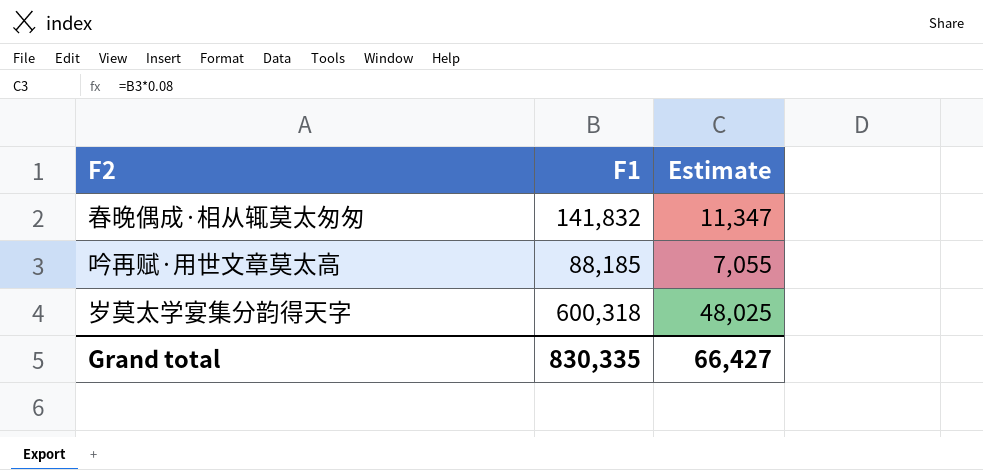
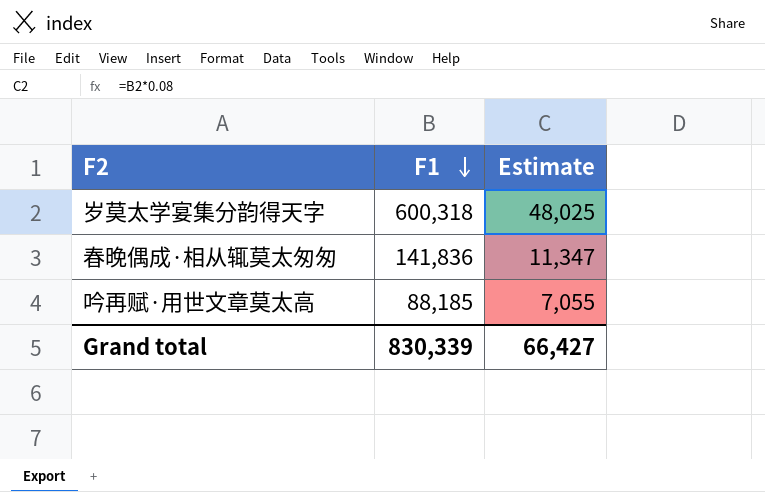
row order: none -> F1 descending
春晚偶成·相从辄莫太匆匆 | F1: 141,832 -> 141,836
Grand total | F1: 830,335 -> 830,339

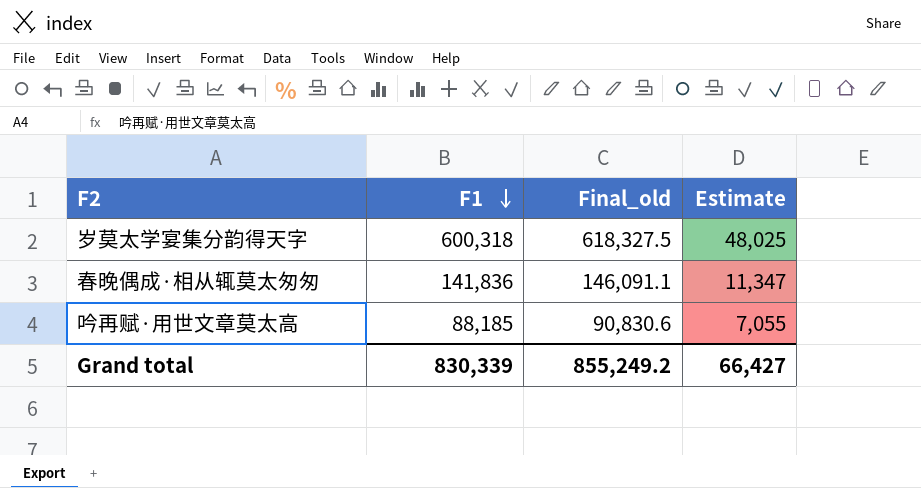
column Final_old | formula: none -> [F1] * 1.03

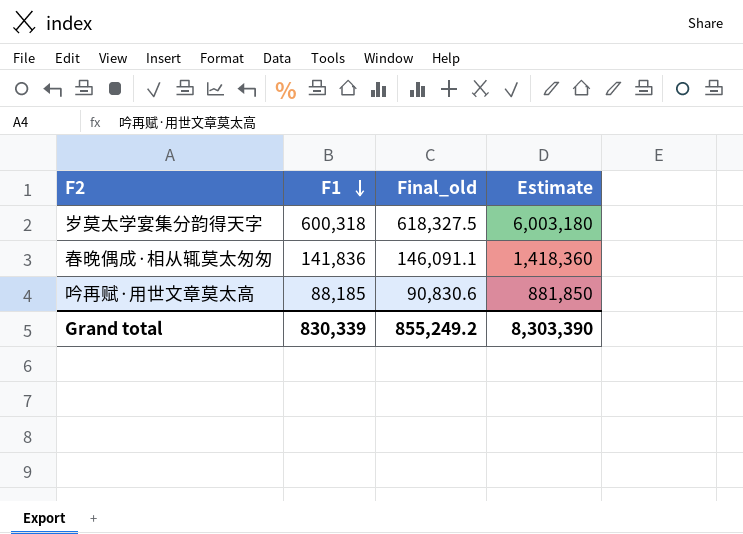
column Estimate | formula: [F1] * 0.08 -> [F1] * 10
Grand total | Estimate: 66,427 -> 8,303,390

